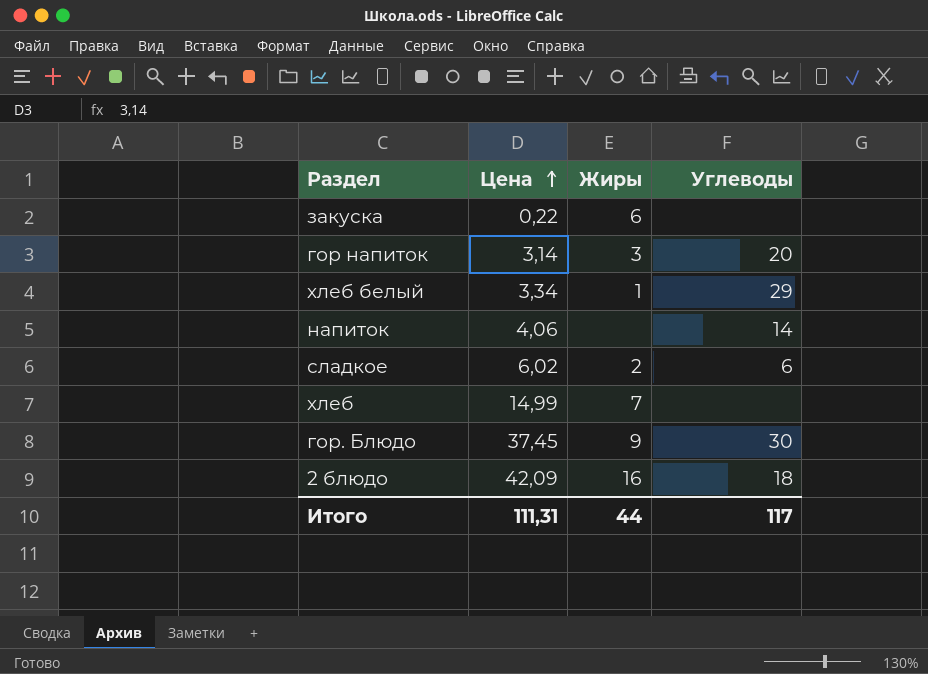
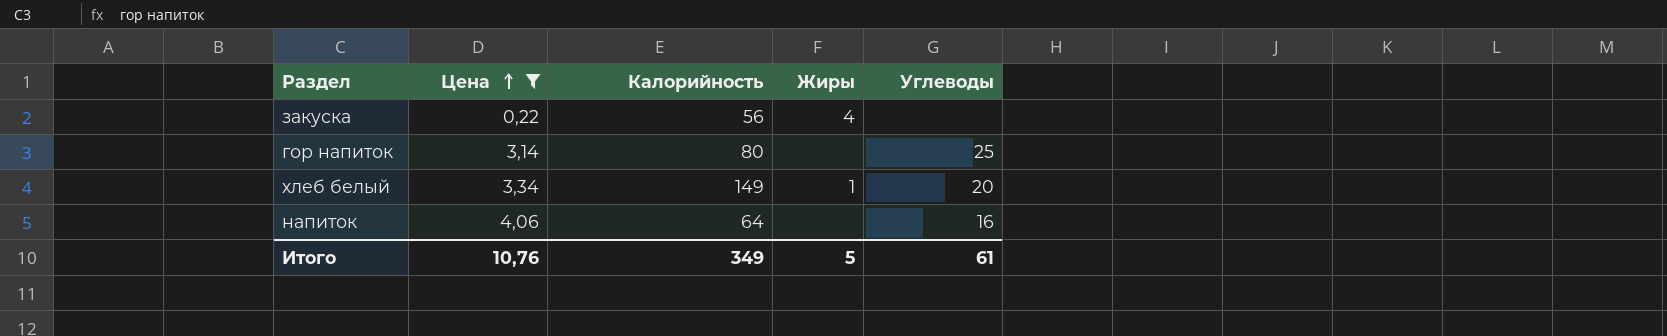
filter: none -> Цена <= 4,06
column Калорийность | position: none -> 3
закуска | Жиры: 6 -> 4
гор напиток | Жиры: 3 -> none
гор напиток | Углеводы: 20 -> 25
хлеб белый | Углеводы: 29 -> 20
напиток | Углеводы: 14 -> 16
Итого | Цена: 111,31 -> 10,76
Итого | Жиры: 44 -> 5
Итого | Углеводы: 117 -> 61

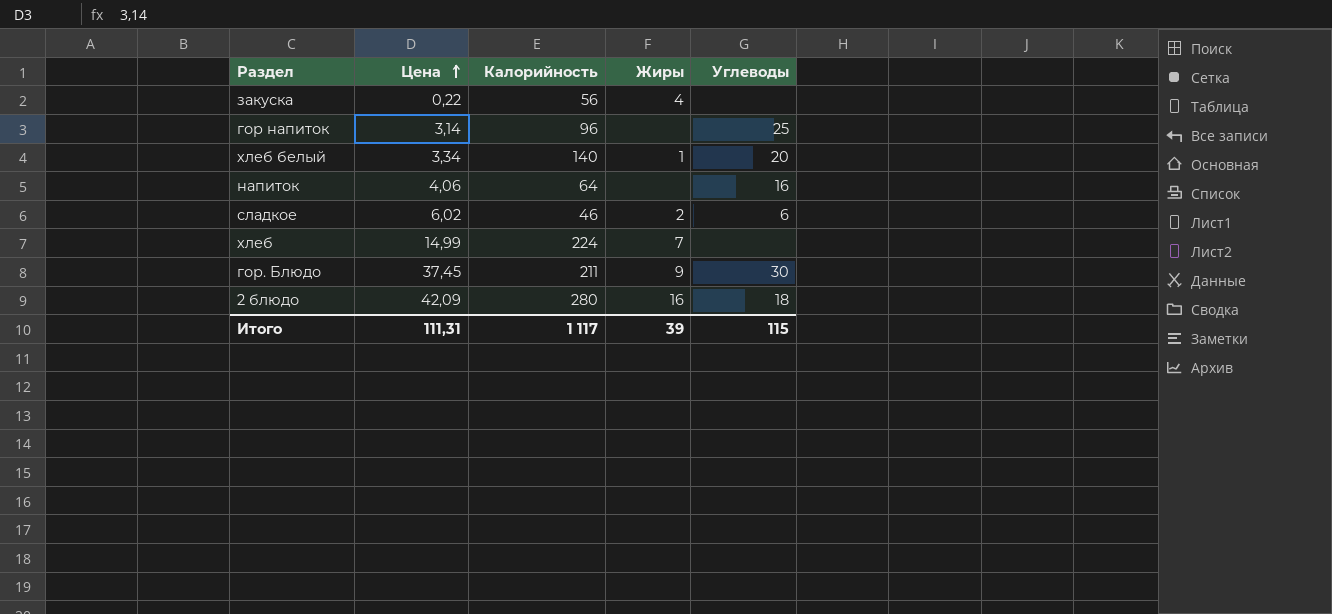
filter: Цена <= 4,06 -> none
гор напиток | Калорийность: 80 -> 96
хлеб белый | Калорийность: 149 -> 140
Итого | Цена: 10,76 -> 111,31
Итого | Калорийность: 349 -> 1 117
Итого | Жиры: 5 -> 39
Итого | Углеводы: 61 -> 115

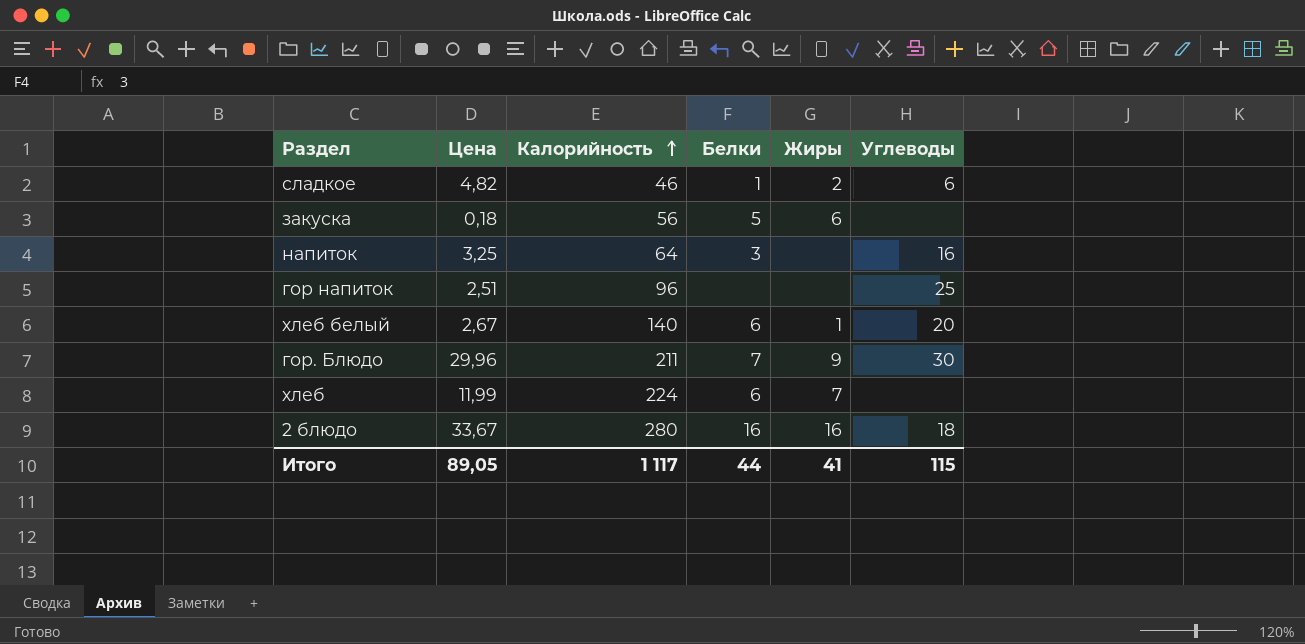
row order: Цена ascending -> Калорийность ascending
column Белки | position: none -> 4
сладкое | Цена: 6,02 -> 4,82
закуска | Цена: 0,22 -> 0,18
закуска | Жиры: 4 -> 6
напиток | Цена: 4,06 -> 3,25
гор напиток | Цена: 3,14 -> 2,51
хлеб белый | Цена: 3,34 -> 2,67
гор. Блюдо | Цена: 37,45 -> 29,96
хлеб | Цена: 14,99 -> 11,99
2 блюдо | Цена: 42,09 -> 33,67
Итого | Цена: 111,31 -> 89,05
Итого | Жиры: 39 -> 41

